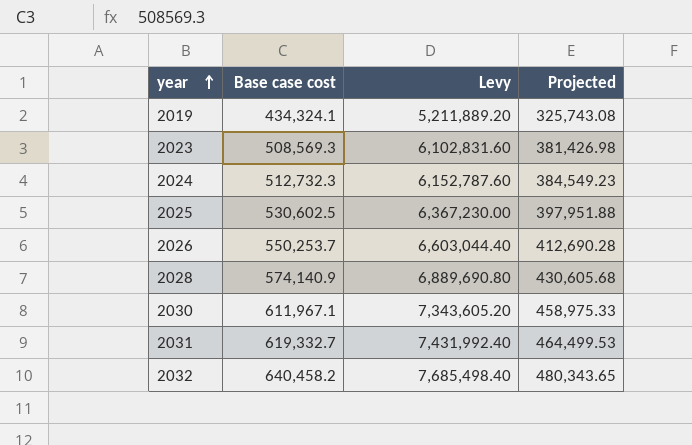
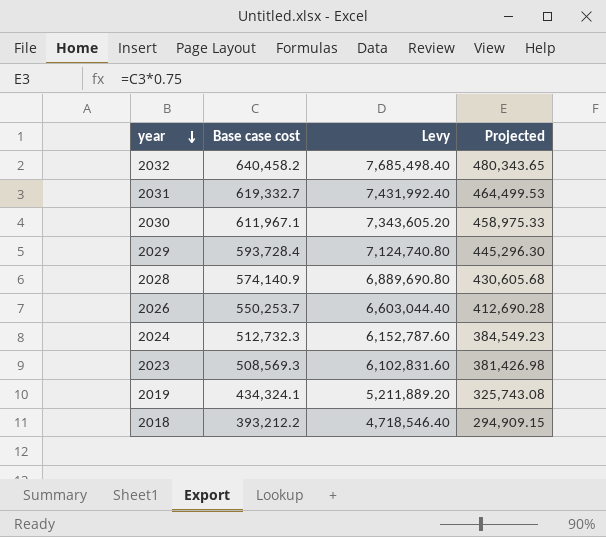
row order: year ascending -> year descending
row 2025: 530,602.5 | 6,367,230.00 | 397,951.88 -> none
row 2029: none -> 593,728.4 | 7,124,740.80 | 445,296.30
row 2018: none -> 393,212.2 | 4,718,546.40 | 294,909.15

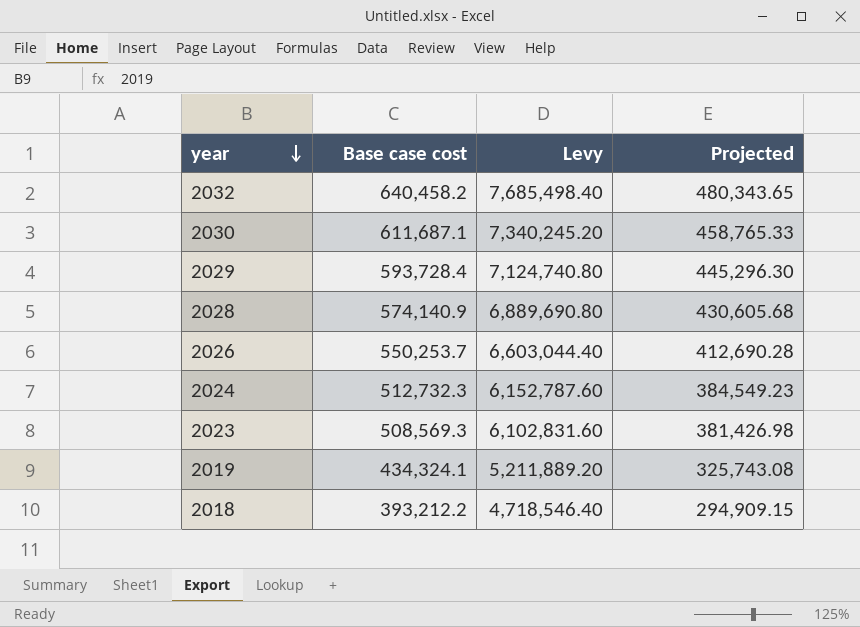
row 2031: 619,332.7 | 7,431,992.40 | 464,499.53 -> none
2030 | Base case cost: 611,967.1 -> 611,687.1
2030 | Levy: 7,343,605.20 -> 7,340,245.20
2030 | Projected: 458,975.33 -> 458,765.33

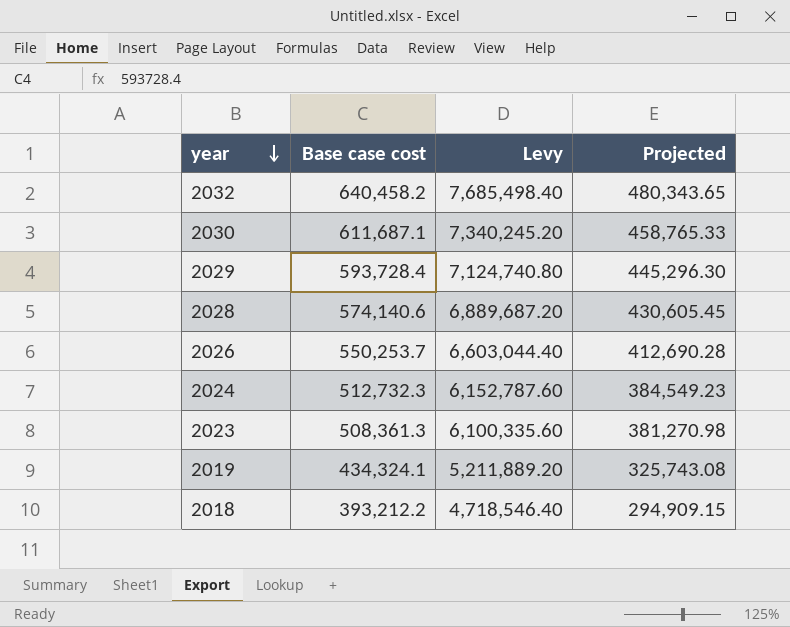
2028 | Base case cost: 574,140.9 -> 574,140.6
2028 | Levy: 6,889,690.80 -> 6,889,687.20
2028 | Projected: 430,605.68 -> 430,605.45
2023 | Base case cost: 508,569.3 -> 508,361.3
2023 | Levy: 6,102,831.60 -> 6,100,335.60
2023 | Projected: 381,426.98 -> 381,270.98

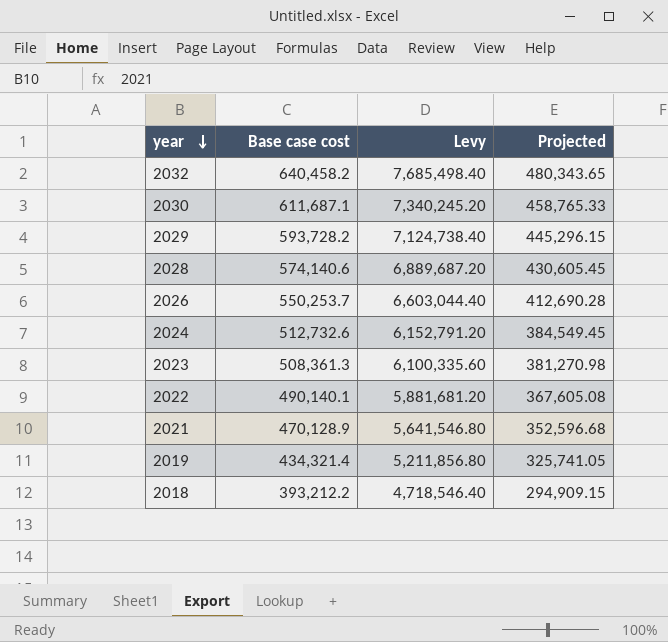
2029 | Base case cost: 593,728.4 -> 593,728.2
2029 | Levy: 7,124,740.80 -> 7,124,738.40
2029 | Projected: 445,296.30 -> 445,296.15
2024 | Base case cost: 512,732.3 -> 512,732.6
2024 | Levy: 6,152,787.60 -> 6,152,791.20
2024 | Projected: 384,549.23 -> 384,549.45
row 2022: none -> 490,140.1 | 5,881,681.20 | 367,605.08
row 2021: none -> 470,128.9 | 5,641,546.80 | 352,596.68
2019 | Base case cost: 434,324.1 -> 434,321.4
2019 | Levy: 5,211,889.20 -> 5,211,856.80
2019 | Projected: 325,743.08 -> 325,741.05

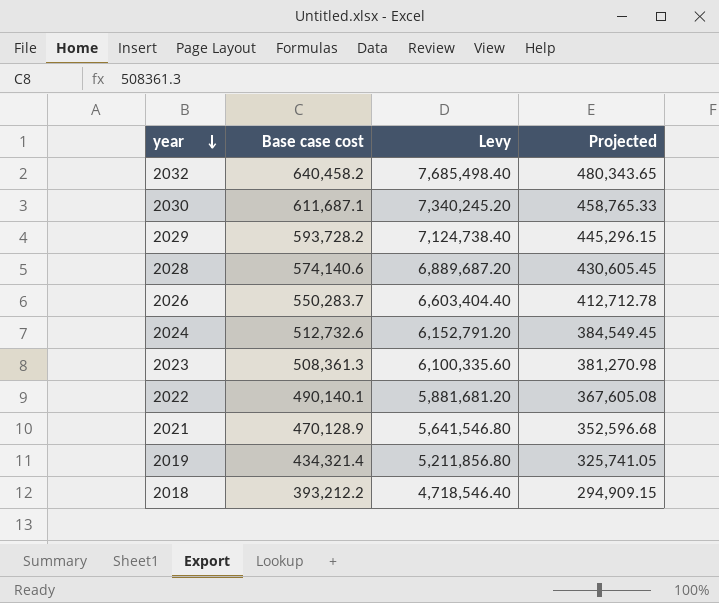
2026 | Base case cost: 550,253.7 -> 550,283.7
2026 | Levy: 6,603,044.40 -> 6,603,404.40
2026 | Projected: 412,690.28 -> 412,712.78

